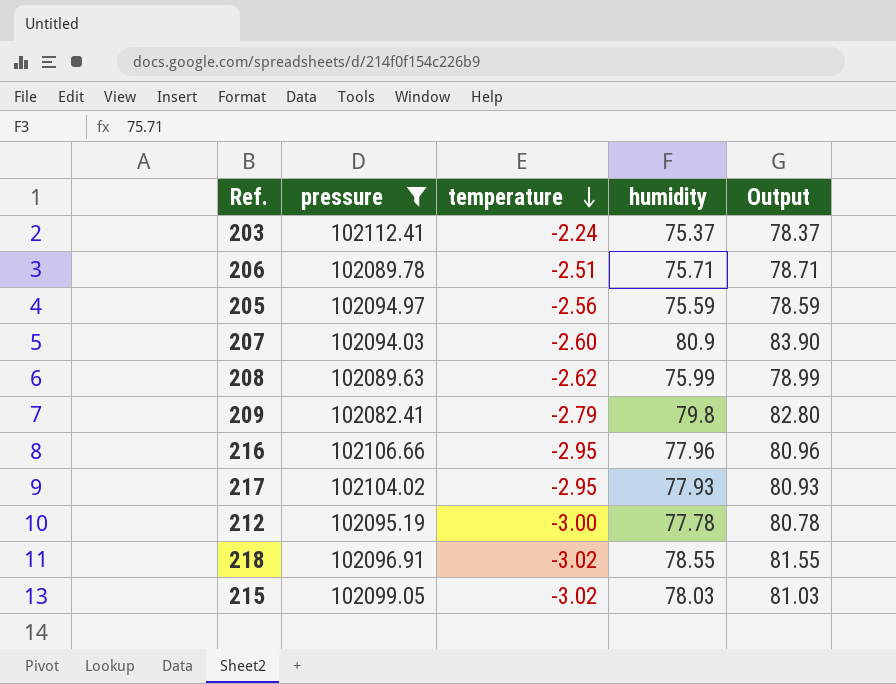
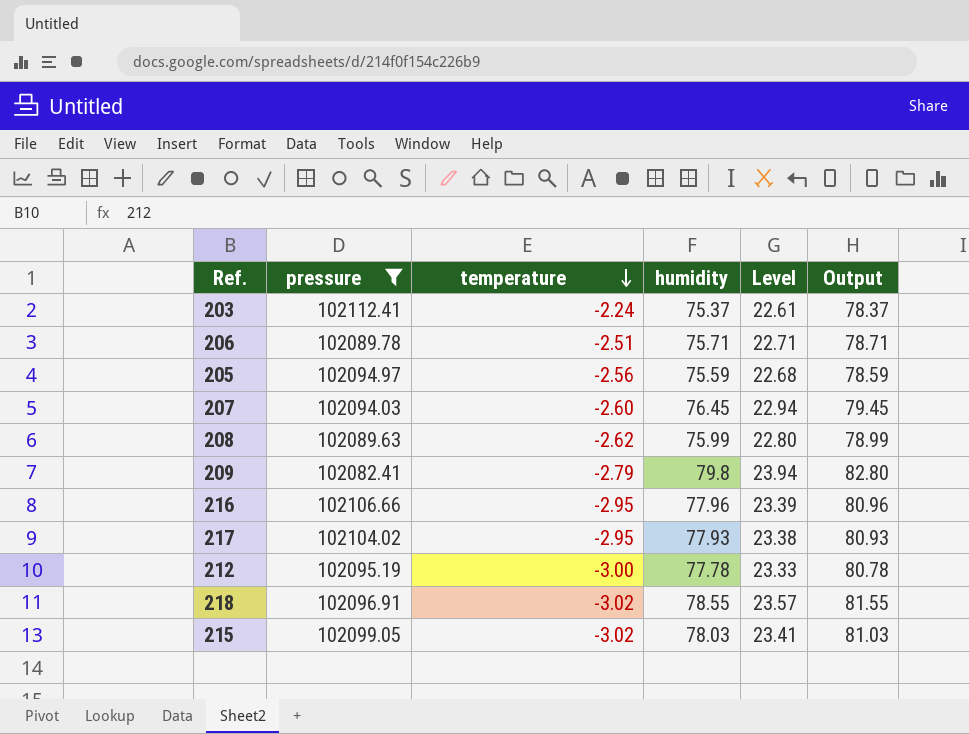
column Level | formula: none -> [humidity] * 0.3
207 | humidity: 80.9 -> 76.45
207 | Output: 83.90 -> 79.45

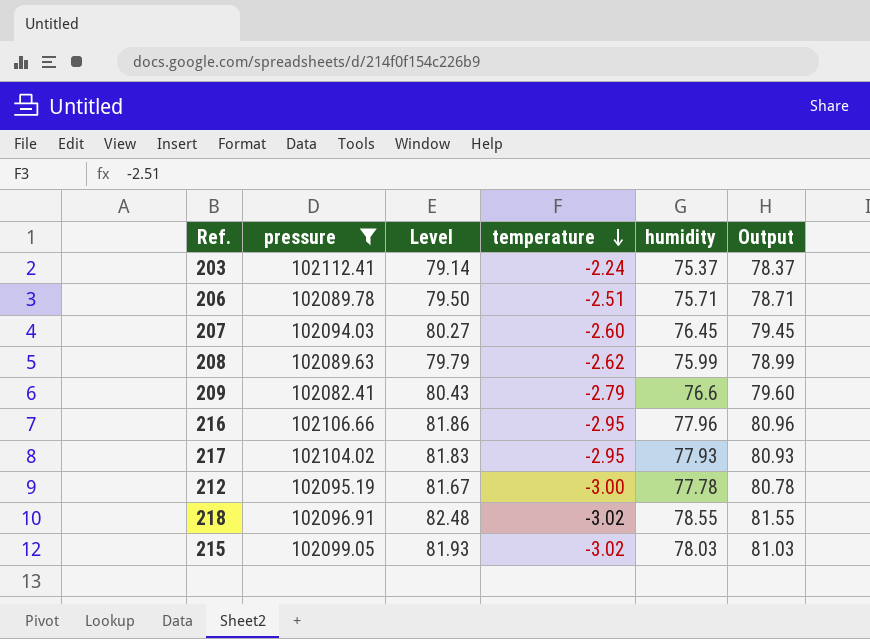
column Level | formula: [humidity] * 0.3 -> [humidity] * 1.05
column Level | position: 5 -> 3
row 205: 102094.97 | -2.56 | 75.59 | 22.68 | 78.59 -> none
209 | humidity: 79.8 -> 76.6
209 | Output: 82.80 -> 79.60

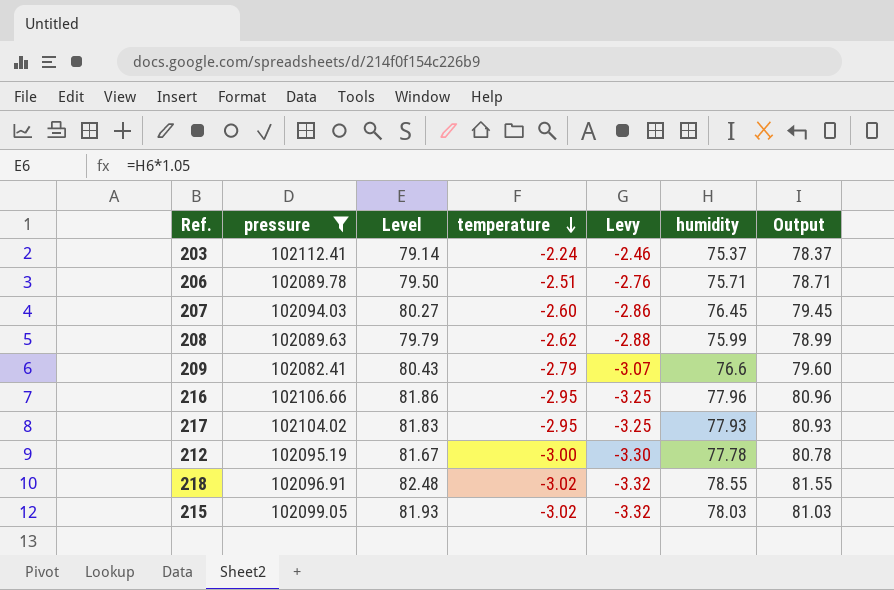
column Levy | formula: none -> [temperature] * 1.1

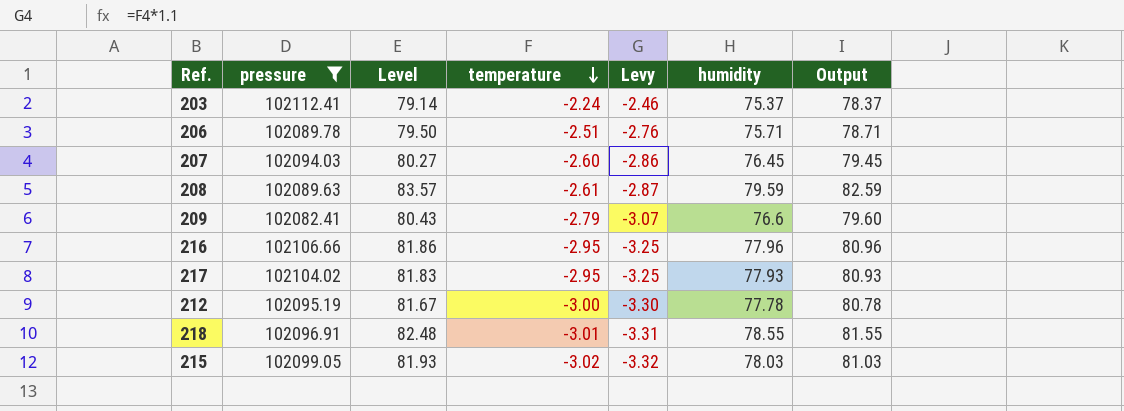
208 | Level: 79.79 -> 83.57
208 | temperature: -2.62 -> -2.61
208 | Levy: -2.88 -> -2.87
208 | humidity: 75.99 -> 79.59
208 | Output: 78.99 -> 82.59
218 | temperature: -3.02 -> -3.01
218 | Levy: -3.32 -> -3.31

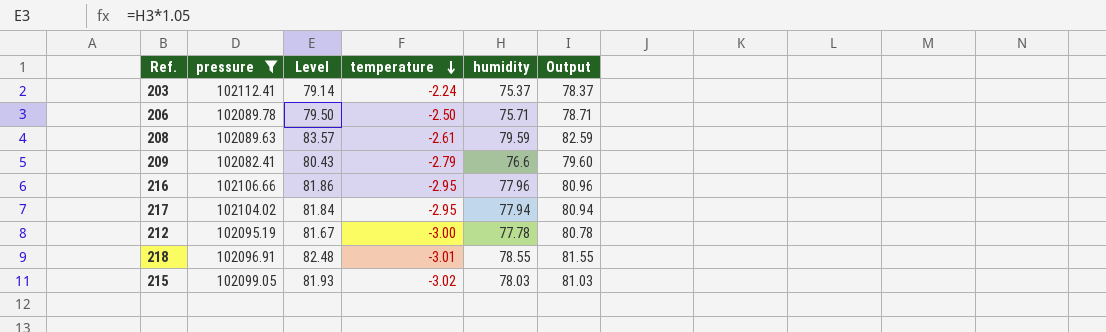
column Levy | formula: [temperature] * 1.1 -> none
row 207: 102094.03 | 80.27 | -2.60 | -2.86 | 76.45 | 79.45 -> none
206 | temperature: -2.51 -> -2.50
217 | Level: 81.83 -> 81.84
217 | humidity: 77.93 -> 77.94
217 | Output: 80.93 -> 80.94

